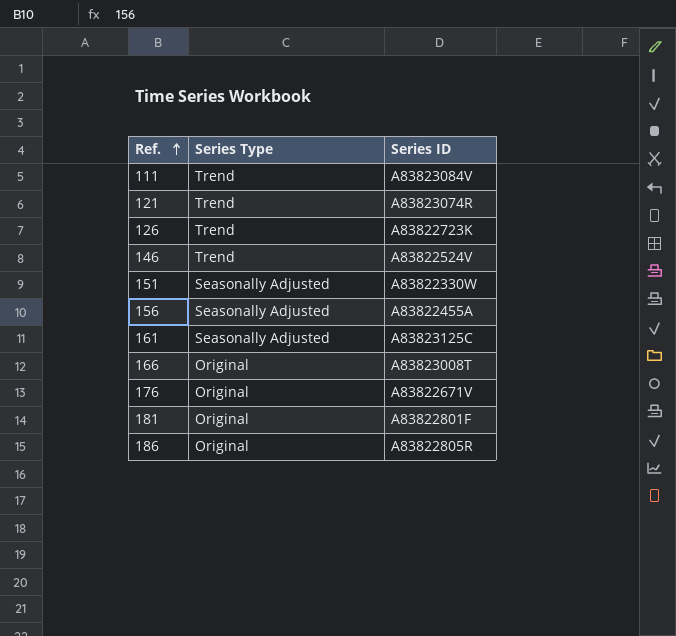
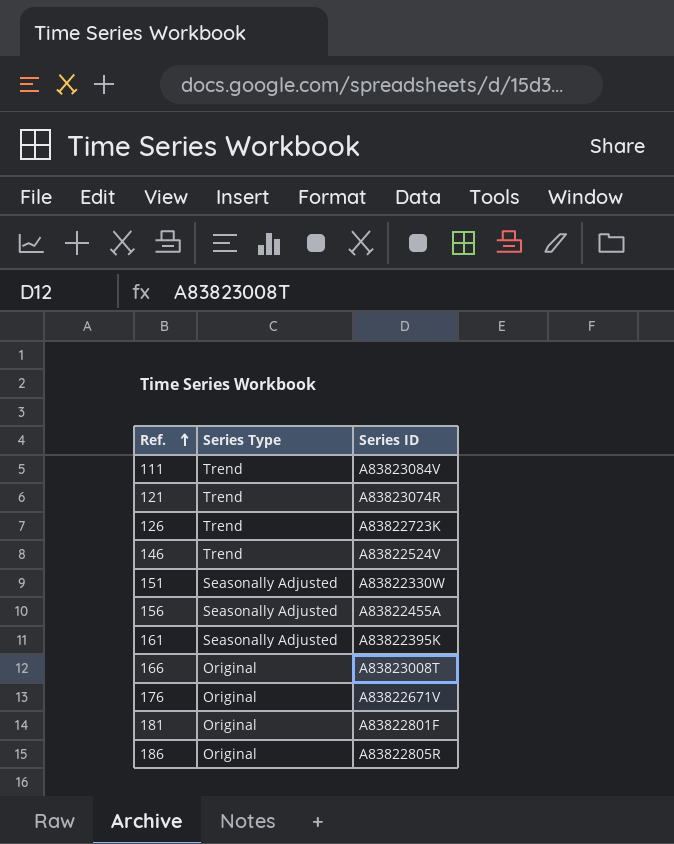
161 | Series ID: A83823125C -> A83822395K

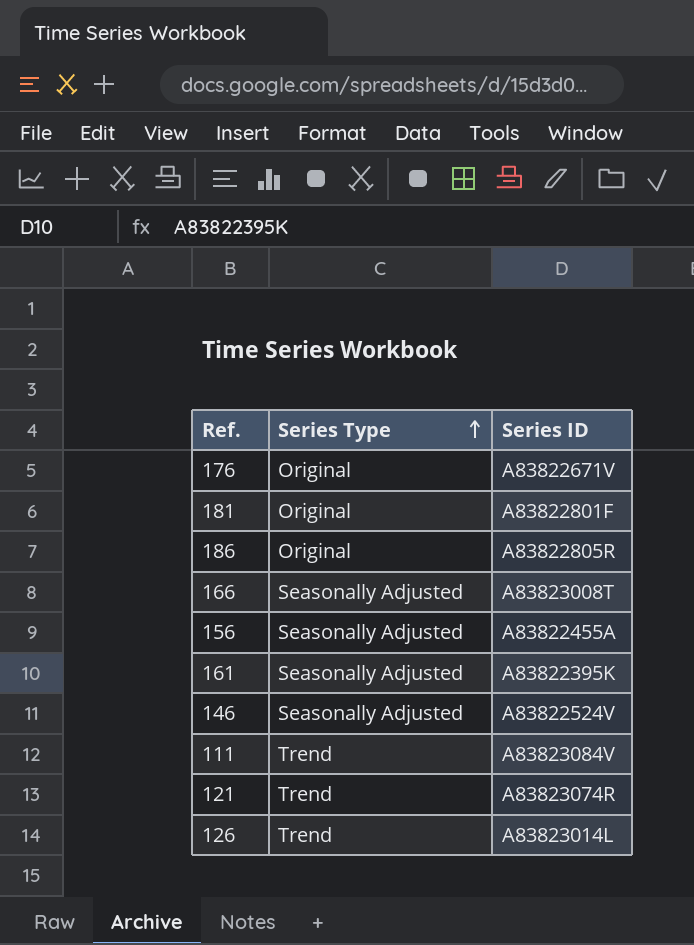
row order: Ref. ascending -> Series Type ascending
row 151: Seasonally Adjusted | A83822330W -> none
166 | Series Type: Original -> Seasonally Adjusted
146 | Series Type: Trend -> Seasonally Adjusted
126 | Series ID: A83822723K -> A83823014L

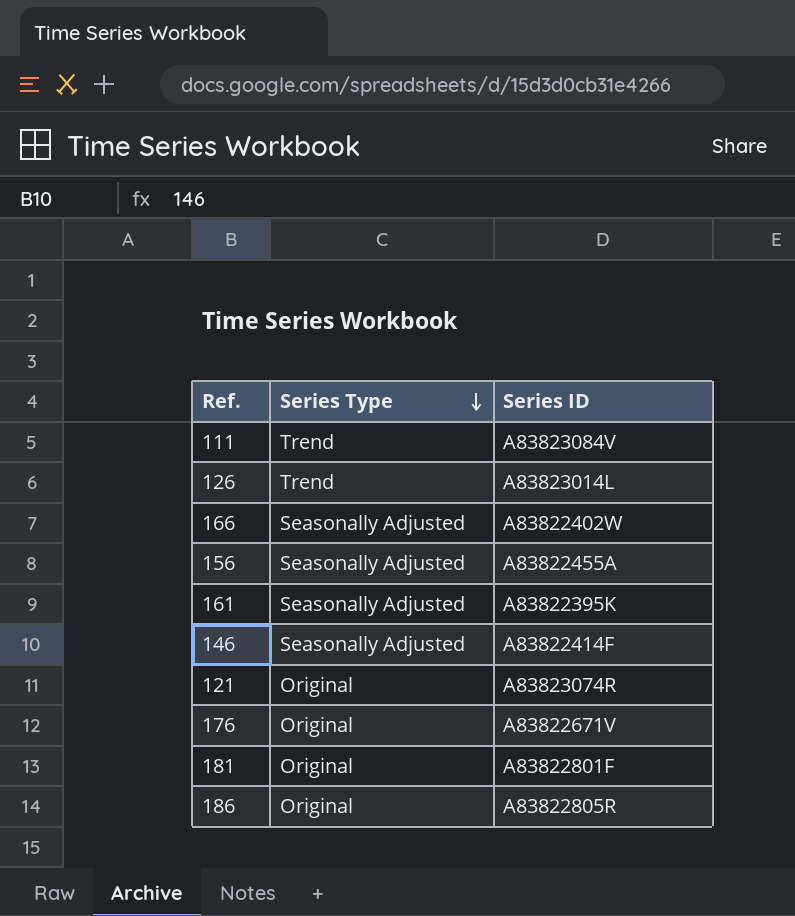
row order: Series Type ascending -> Series Type descending
166 | Series ID: A83823008T -> A83822402W
146 | Series ID: A83822524V -> A83822414F
121 | Series Type: Trend -> Original

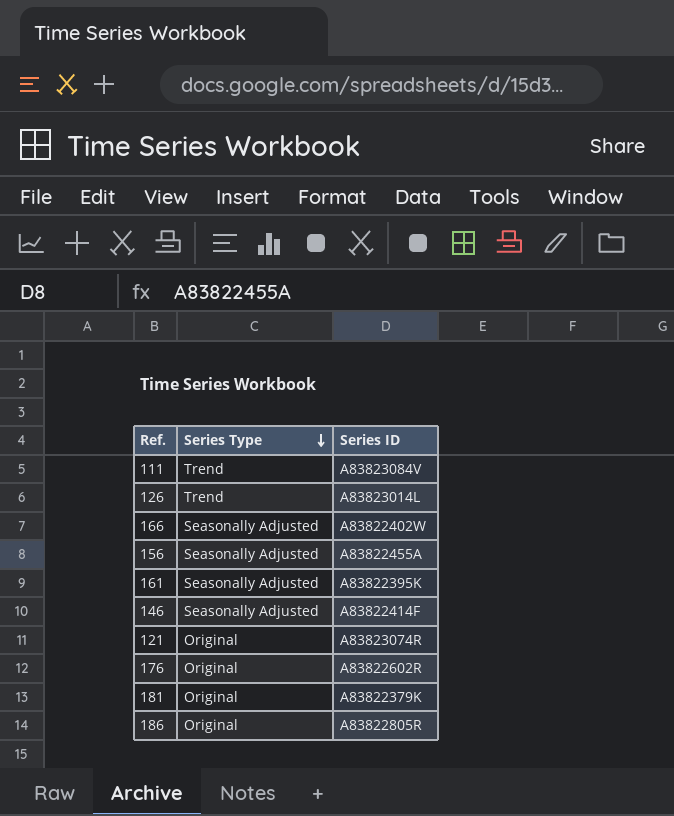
176 | Series ID: A83822671V -> A83822602R
181 | Series ID: A83822801F -> A83822379K

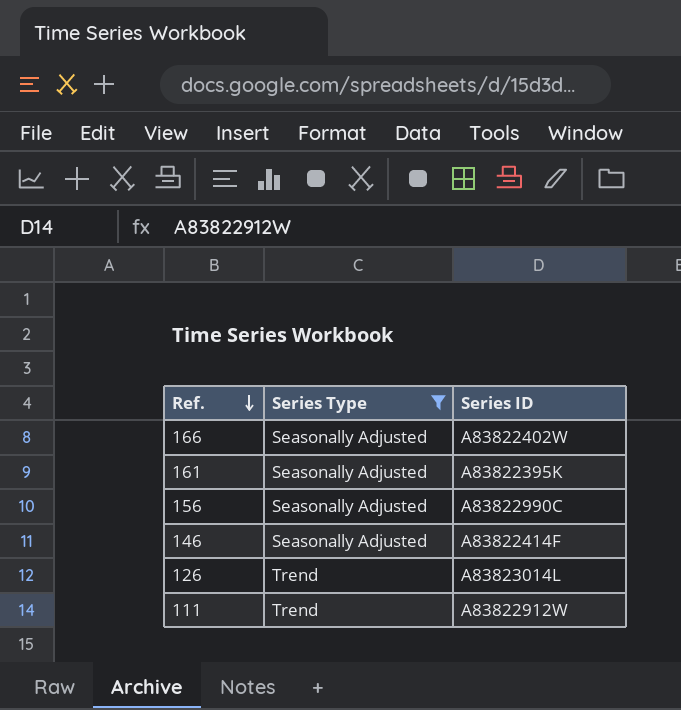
filter: none -> Series Type != Original
row order: Series Type descending -> Ref. descending
156 | Series ID: A83822455A -> A83822990C
111 | Series ID: A83823084V -> A83822912W

